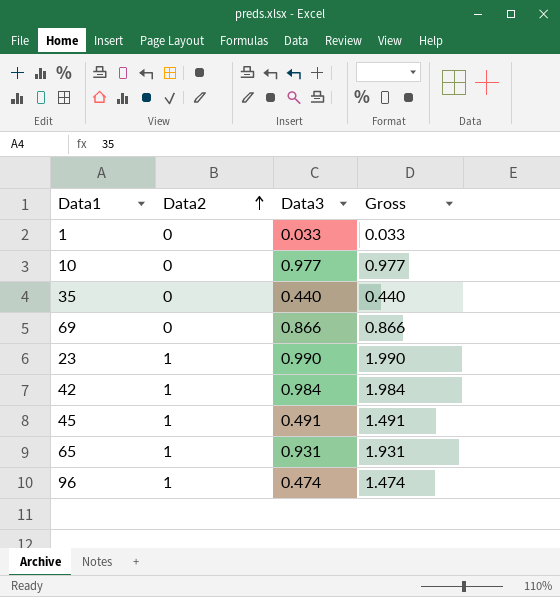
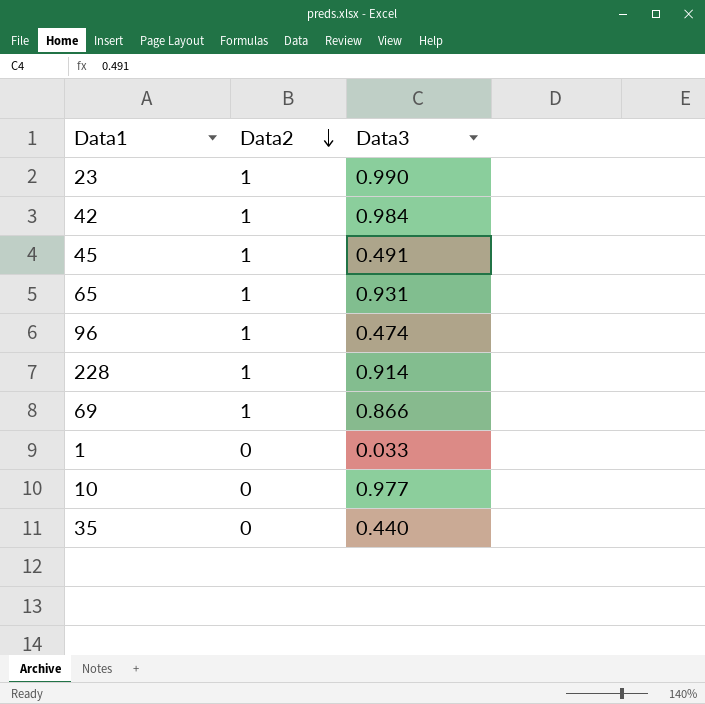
row order: Data2 ascending -> Data2 descending
column Gross | formula: [Data2] + [Data3] -> none
row 228: none -> 1 | 0.914
69 | Data2: 0 -> 1

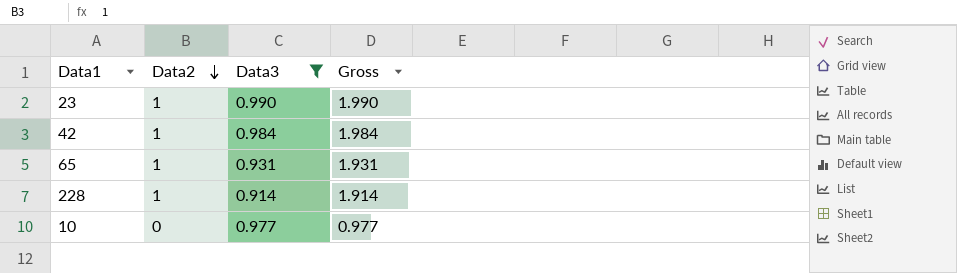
filter: none -> Data3 >= 0.914
column Gross | formula: none -> [Data2] + [Data3]

